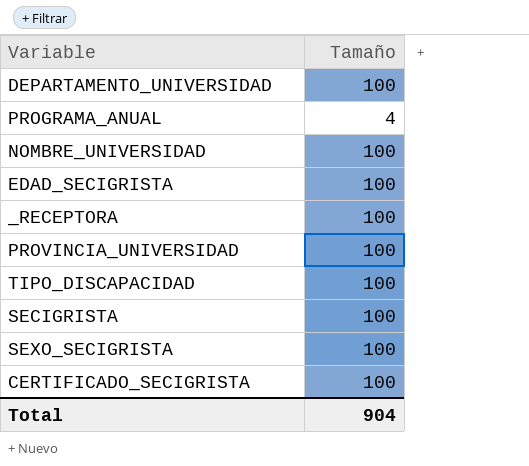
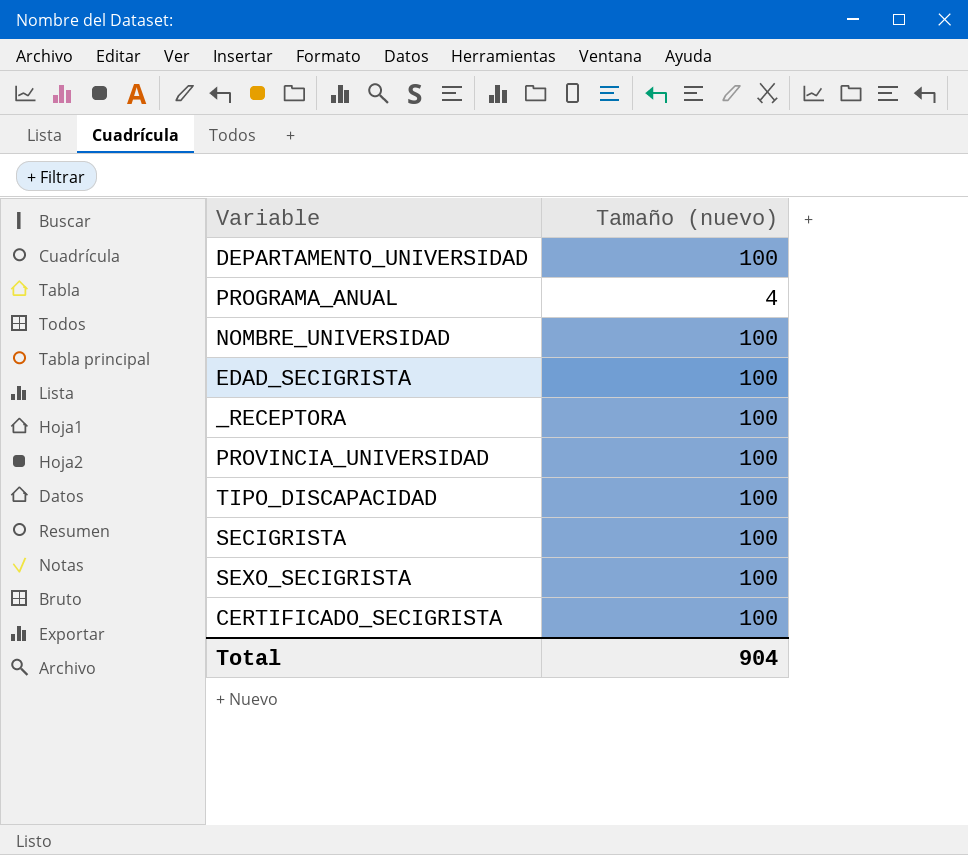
column name: Tamaño -> Tamaño (nuevo)

